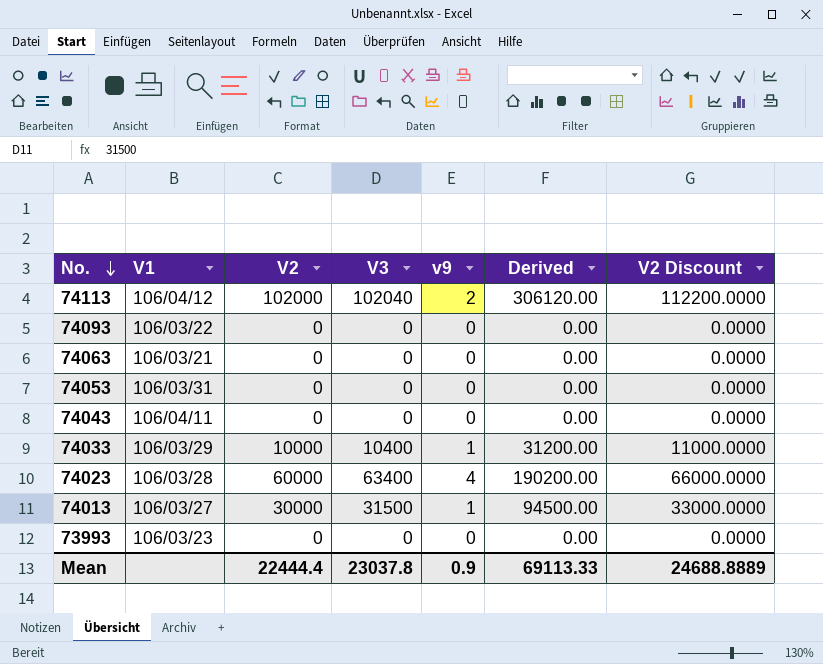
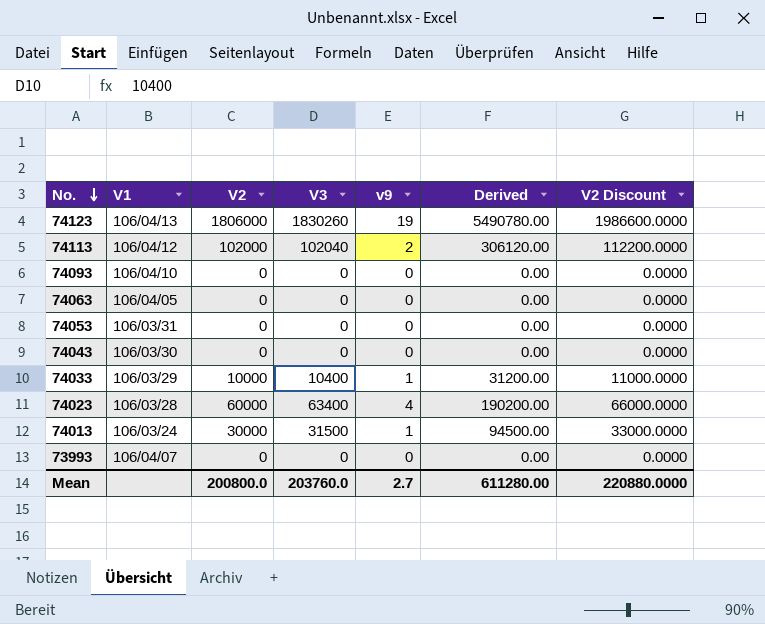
row 74123: none -> 106/04/13 | 1806000 | 1830260 | 19 | 5490780.00 | 1986600.0000
74093 | V1: 106/03/22 -> 106/04/10
74063 | V1: 106/03/21 -> 106/04/05
74043 | V1: 106/04/11 -> 106/03/30
74013 | V1: 106/03/27 -> 106/03/24
73993 | V1: 106/03/23 -> 106/04/07
Mean | V2: 22444.4 -> 200800.0
Mean | V3: 23037.8 -> 203760.0
Mean | v9: 0.9 -> 2.7
Mean | Derived: 69113.33 -> 611280.00
Mean | V2 Discount: 24688.8889 -> 220880.0000

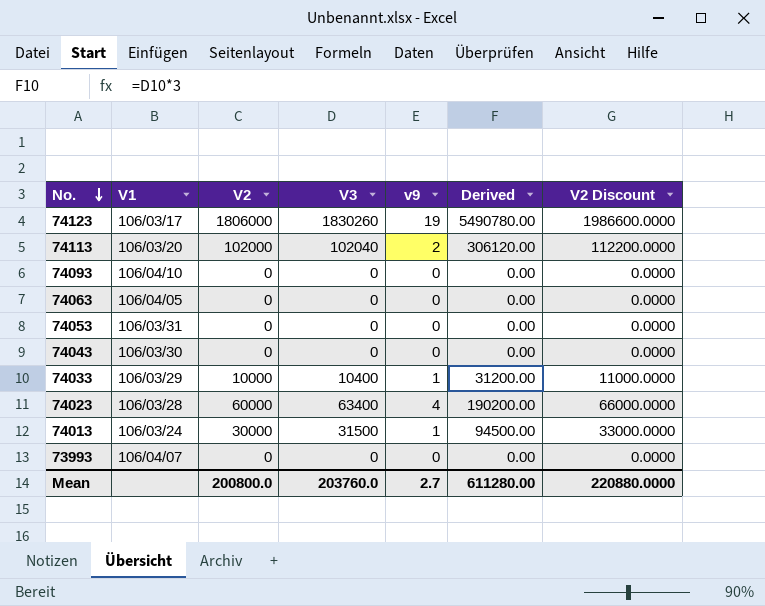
74123 | V1: 106/04/13 -> 106/03/17
74113 | V1: 106/04/12 -> 106/03/20

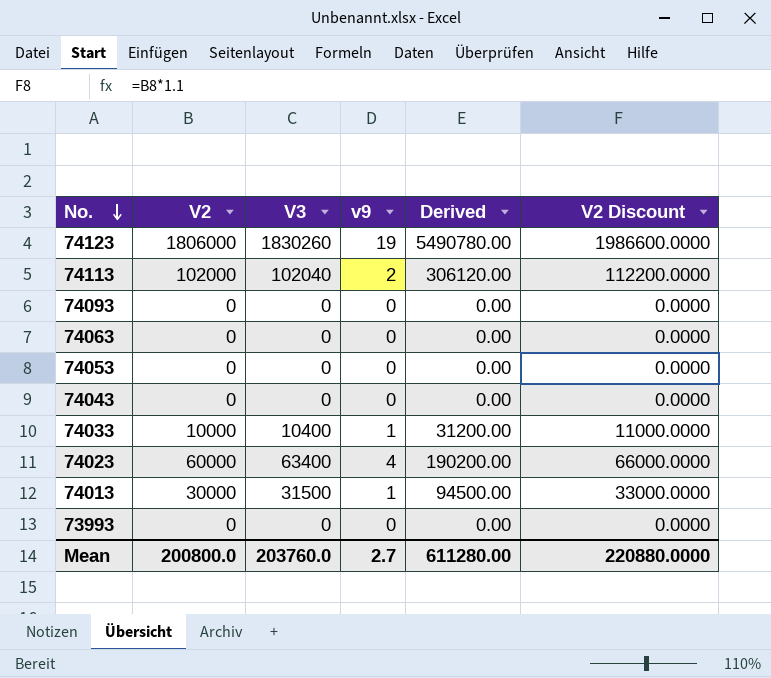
column V1 | position: 2 -> none

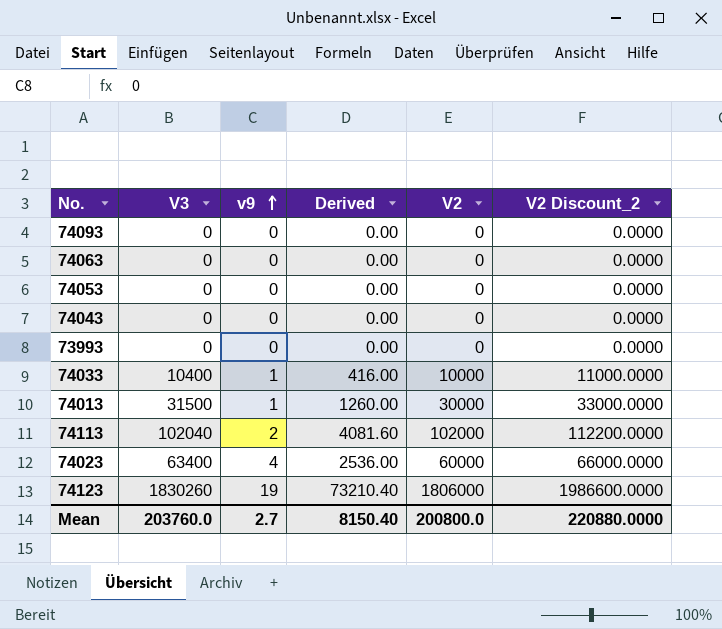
row order: No. descending -> v9 ascending
column Derived | formula: [V3] * 3 -> [V3] * 0.04
column V2 | position: 2 -> 5
column name: V2 Discount -> V2 Discount_2
Mean | Derived: 611280.00 -> 8150.40

